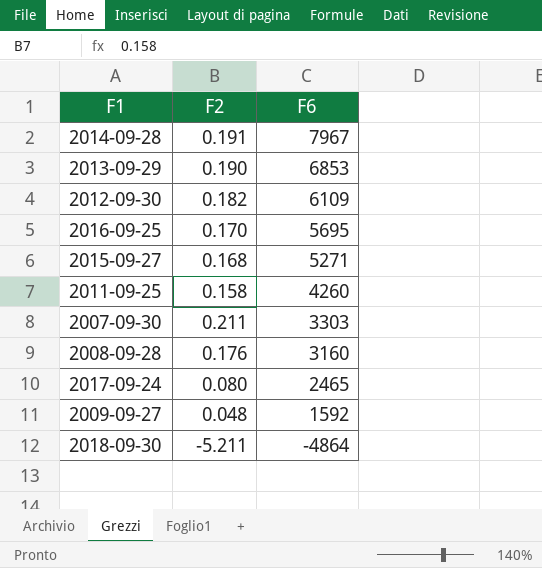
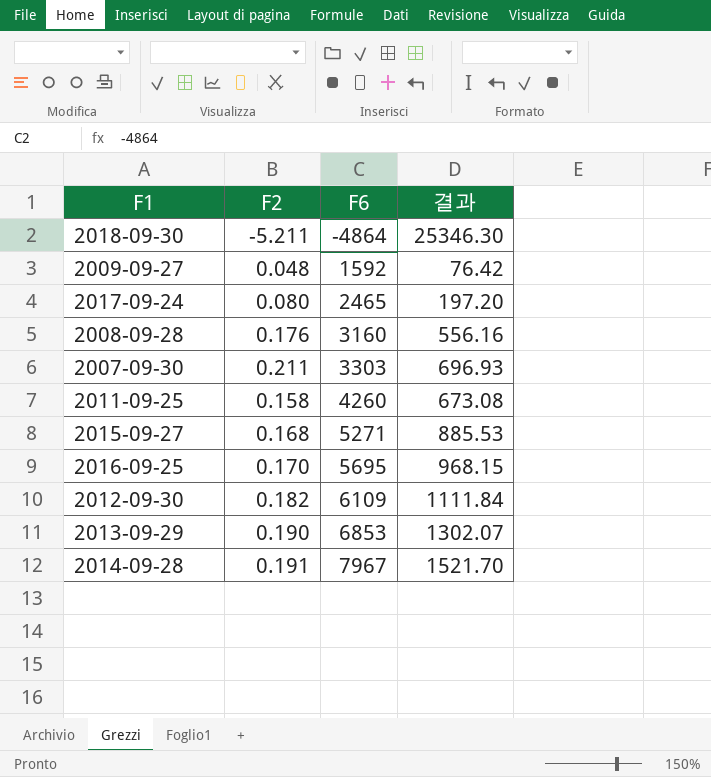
row order: F6 descending -> F6 ascending
column 결과 | formula: none -> [F2] * [F6]

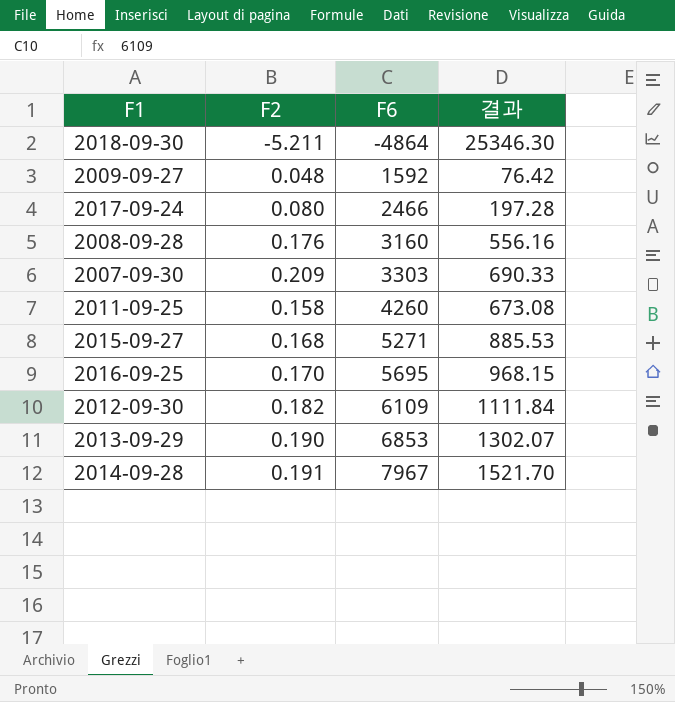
2017-09-24 | F6: 2465 -> 2466
2017-09-24 | 결과: 197.20 -> 197.28
2007-09-30 | F2: 0.211 -> 0.209
2007-09-30 | 결과: 696.93 -> 690.33

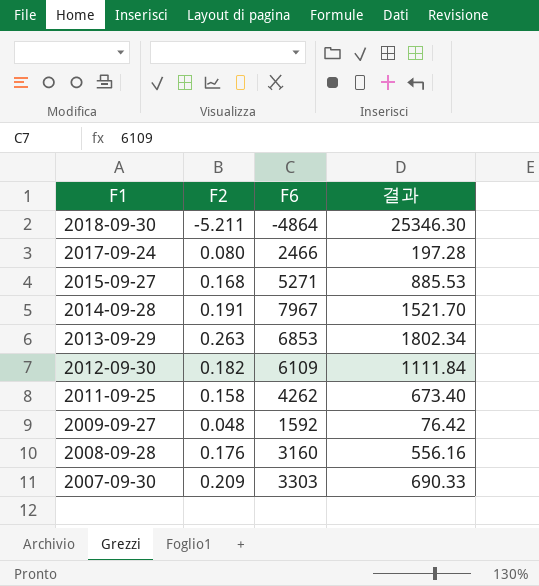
row order: F6 ascending -> F1 descending
row 2016-09-25: 0.170 | 5695 | 968.15 -> none
2013-09-29 | F2: 0.190 -> 0.263
2013-09-29 | 결과: 1302.07 -> 1802.34
2011-09-25 | F6: 4260 -> 4262
2011-09-25 | 결과: 673.08 -> 673.40

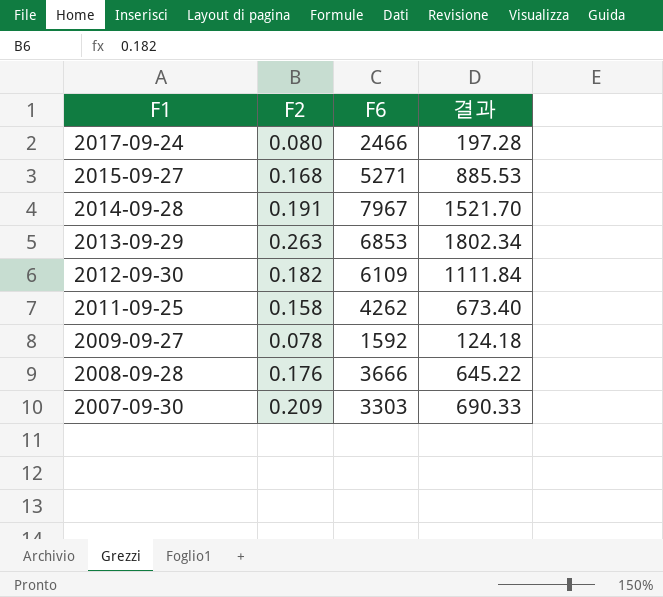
row 2018-09-30: -5.211 | -4864 | 25346.30 -> none
2009-09-27 | F2: 0.048 -> 0.078
2009-09-27 | 결과: 76.42 -> 124.18
2008-09-28 | F6: 3160 -> 3666
2008-09-28 | 결과: 556.16 -> 645.22

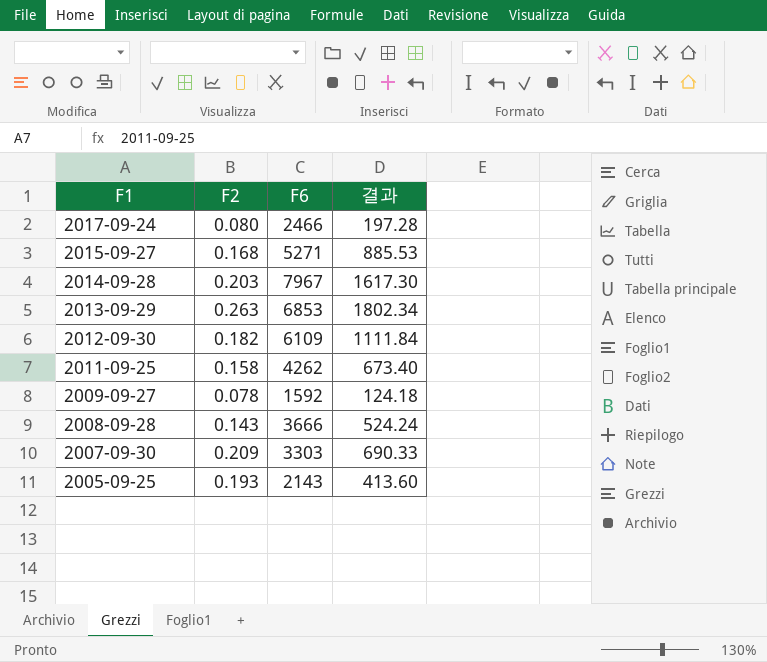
2014-09-28 | F2: 0.191 -> 0.203
2014-09-28 | 결과: 1521.70 -> 1617.30
2008-09-28 | F2: 0.176 -> 0.143
2008-09-28 | 결과: 645.22 -> 524.24
row 2005-09-25: none -> 0.193 | 2143 | 413.60

